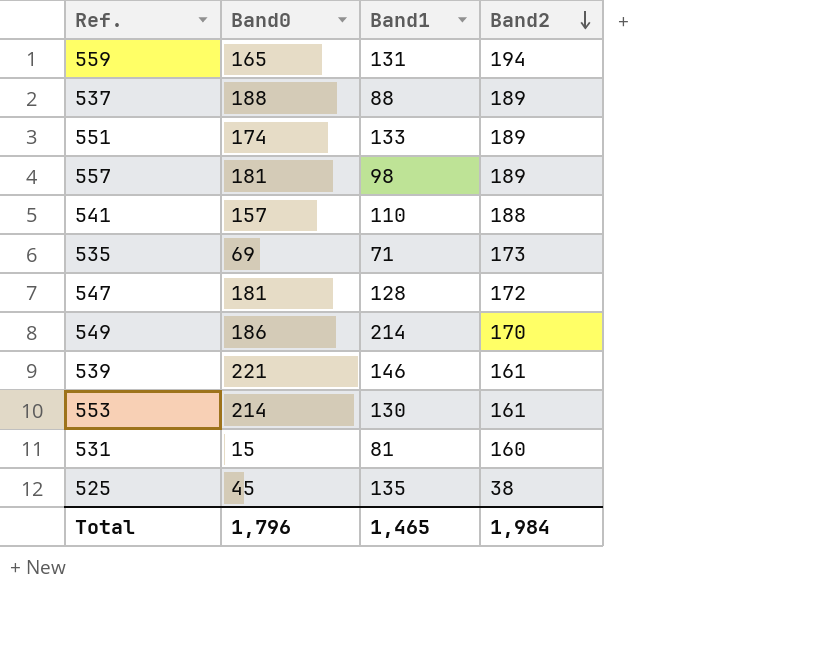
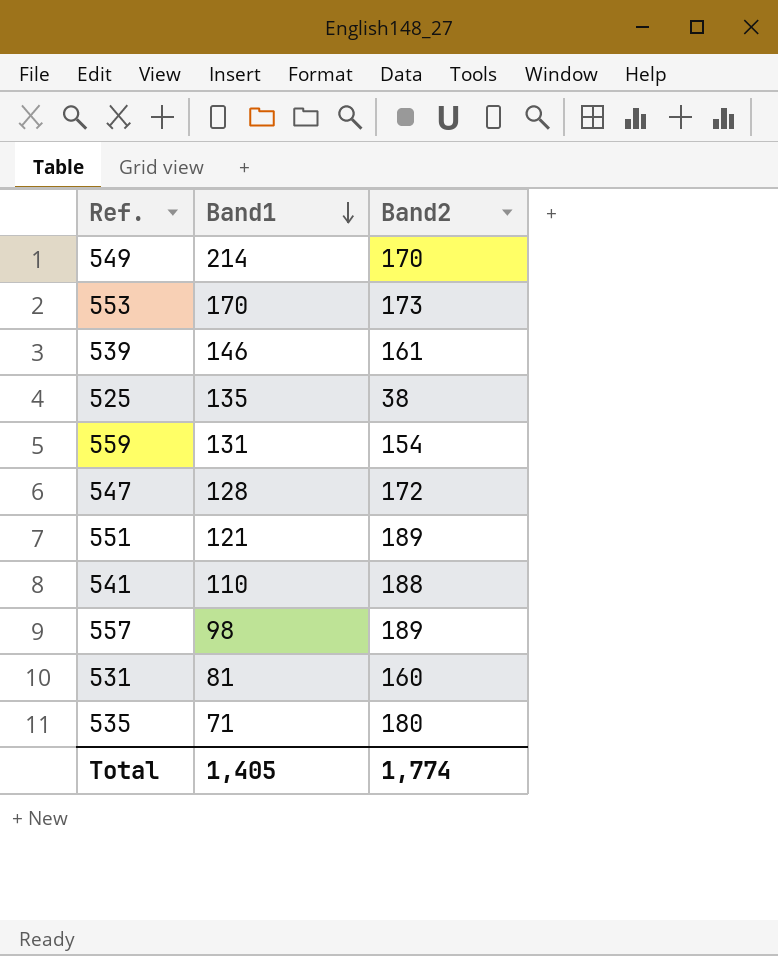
row order: Band2 descending -> Band1 descending
column Band0 | position: 2 -> none
row 537: 188 | 88 | 189 -> none
553 | Band1: 130 -> 170
553 | Band2: 161 -> 173
559 | Band2: 194 -> 154
551 | Band1: 133 -> 121
535 | Band2: 173 -> 180
Total | Band1: 1,465 -> 1,405
Total | Band2: 1,984 -> 1,774

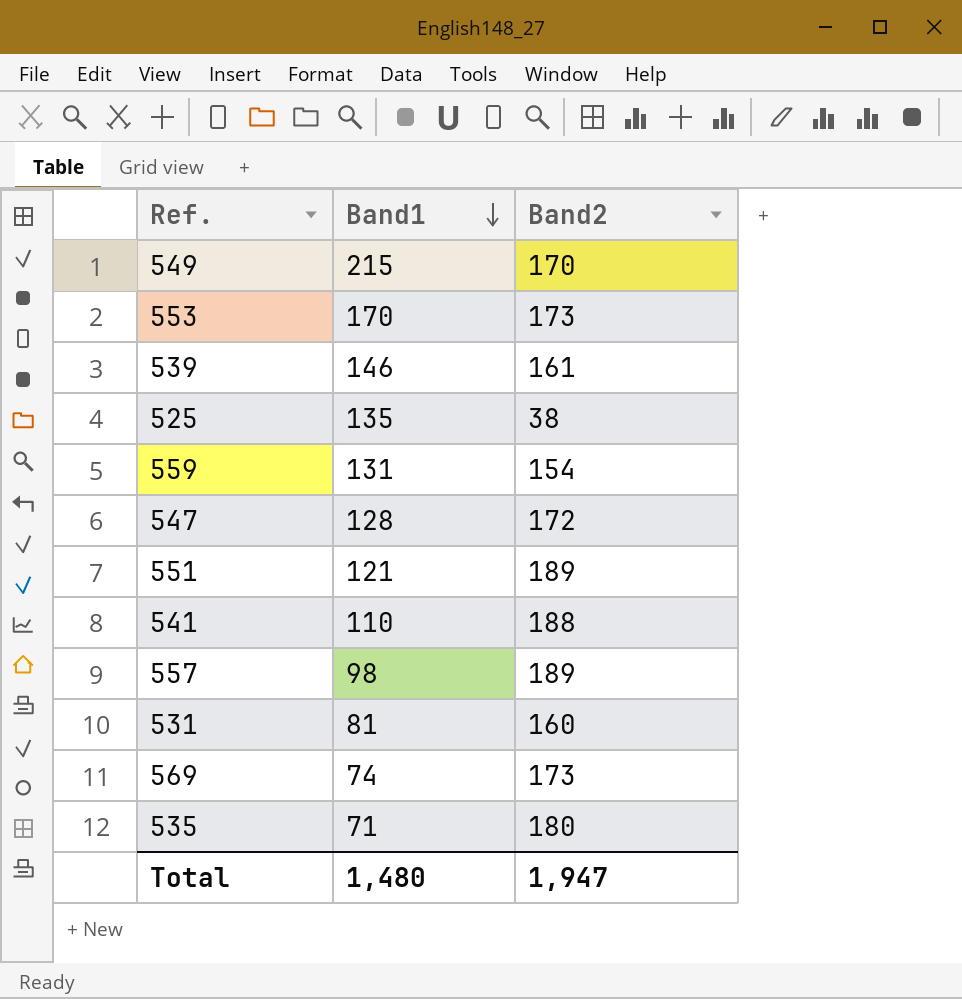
549 | Band1: 214 -> 215
row 569: none -> 74 | 173
Total | Band1: 1,405 -> 1,480
Total | Band2: 1,774 -> 1,947

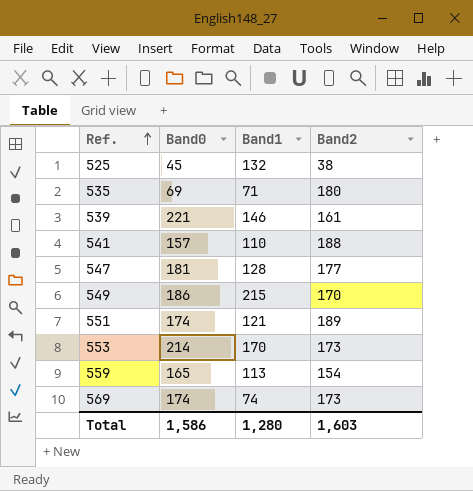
row order: Band1 descending -> Ref. ascending
column Band0 | position: none -> 2
row 557: 98 | 189 -> none
row 531: 81 | 160 -> none
525 | Band1: 135 -> 132
547 | Band2: 172 -> 177
559 | Band1: 131 -> 113
Total | Band1: 1,480 -> 1,280
Total | Band2: 1,947 -> 1,603

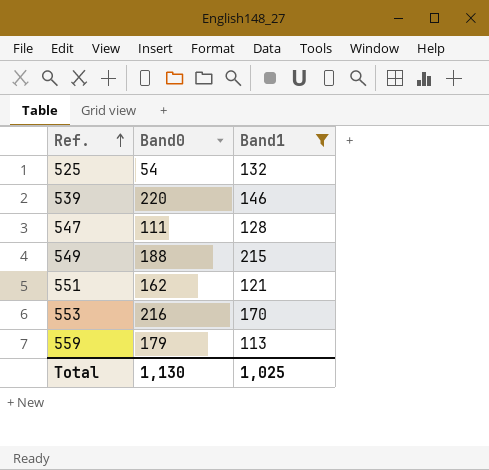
filter: none -> Band1 >= 113
column Band2 | position: 4 -> none
525 | Band0: 45 -> 54
539 | Band0: 221 -> 220
547 | Band0: 181 -> 111
549 | Band0: 186 -> 188
551 | Band0: 174 -> 162
553 | Band0: 214 -> 216
559 | Band0: 165 -> 179
Total | Band0: 1,586 -> 1,130
Total | Band1: 1,280 -> 1,025

